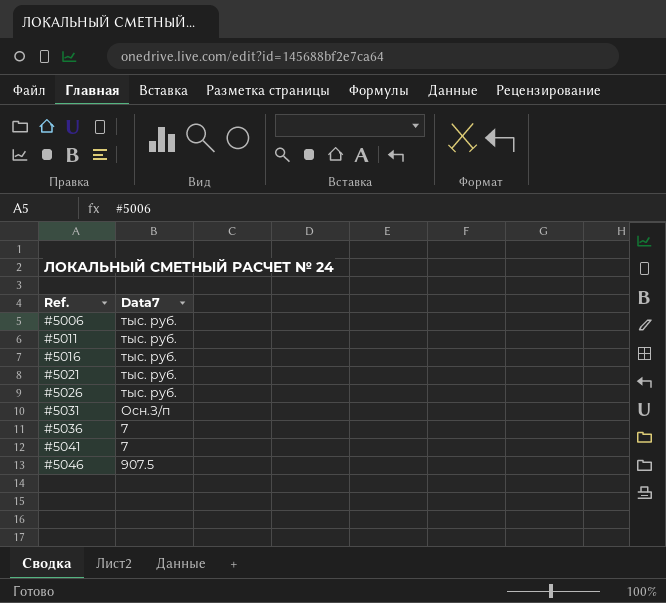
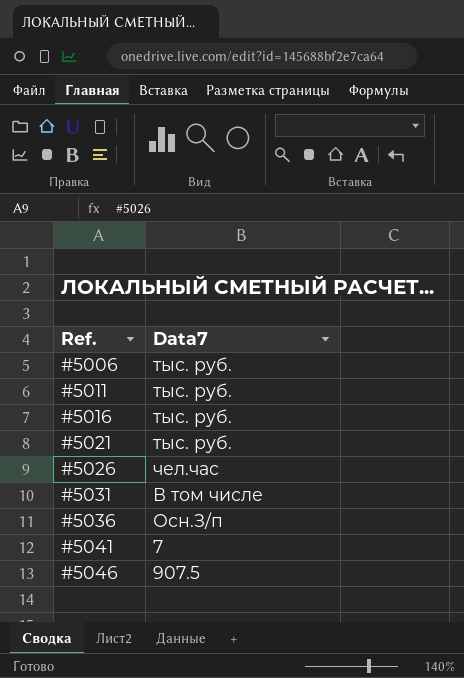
#5026 | Data7: тыс. руб. -> чел.час
#5031 | Data7: Осн.З/п -> В том числе
#5036 | Data7: 7 -> Осн.З/п

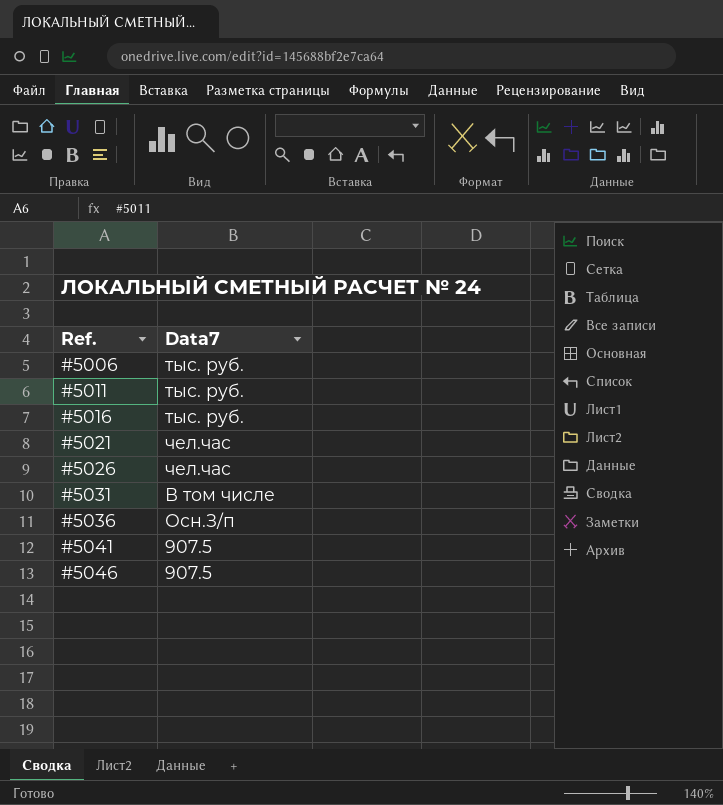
#5021 | Data7: тыс. руб. -> чел.час
#5041 | Data7: 7 -> 907.5

